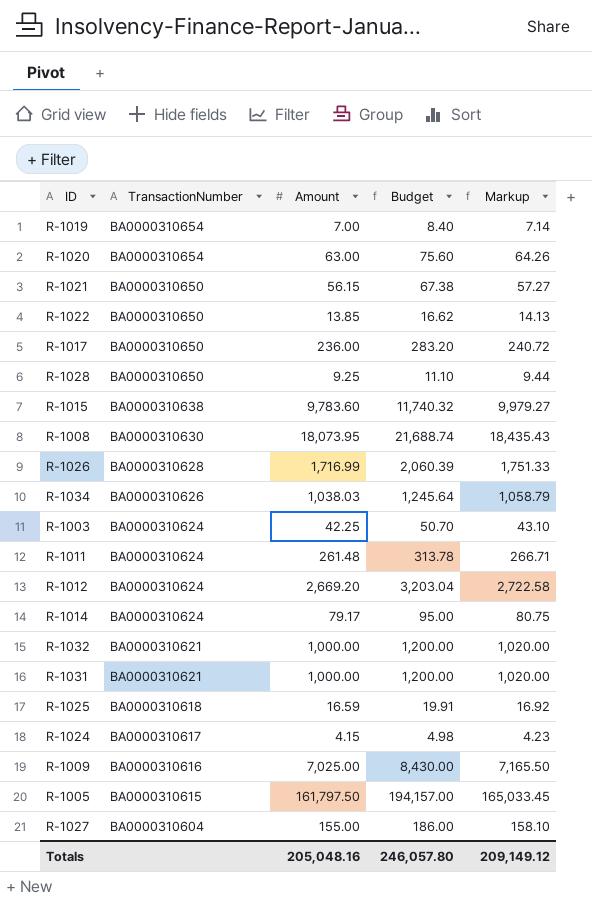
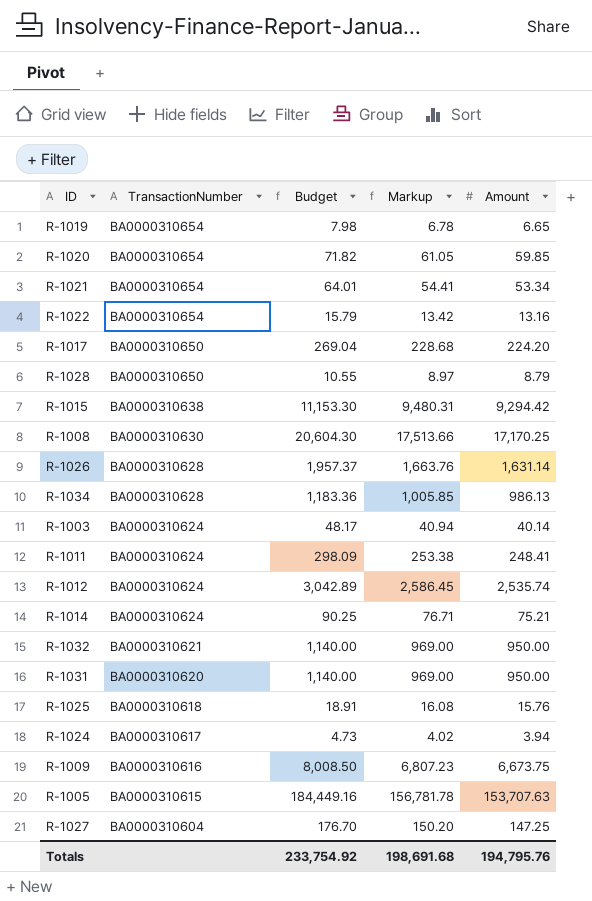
column Amount | position: 3 -> 5
R-1019 | Budget: 8.40 -> 7.98
R-1019 | Markup: 7.14 -> 6.78
R-1019 | Amount: 7.00 -> 6.65
R-1020 | Budget: 75.60 -> 71.82
R-1020 | Markup: 64.26 -> 61.05
R-1020 | Amount: 63.00 -> 59.85
R-1021 | TransactionNumber: BA0000310650 -> BA0000310654
R-1021 | Budget: 67.38 -> 64.01
R-1021 | Markup: 57.27 -> 54.41
R-1021 | Amount: 56.15 -> 53.34
R-1022 | TransactionNumber: BA0000310650 -> BA0000310654
R-1022 | Budget: 16.62 -> 15.79
R-1022 | Markup: 14.13 -> 13.42
R-1022 | Amount: 13.85 -> 13.16
R-1017 | Budget: 283.20 -> 269.04
R-1017 | Markup: 240.72 -> 228.68
R-1017 | Amount: 236.00 -> 224.20
R-1028 | Budget: 11.10 -> 10.55
R-1028 | Markup: 9.44 -> 8.97
R-1028 | Amount: 9.25 -> 8.79
R-1015 | Budget: 11,740.32 -> 11,153.30
R-1015 | Markup: 9,979.27 -> 9,480.31
R-1015 | Amount: 9,783.60 -> 9,294.42
R-1008 | Budget: 21,688.74 -> 20,604.30
R-1008 | Markup: 18,435.43 -> 17,513.66
R-1008 | Amount: 18,073.95 -> 17,170.25
R-1026 | Budget: 2,060.39 -> 1,957.37
R-1026 | Markup: 1,751.33 -> 1,663.76
R-1026 | Amount: 1,716.99 -> 1,631.14
R-1034 | TransactionNumber: BA0000310626 -> BA0000310628
R-1034 | Budget: 1,245.64 -> 1,183.36
R-1034 | Markup: 1,058.79 -> 1,005.85
R-1034 | Amount: 1,038.03 -> 986.13
R-1003 | Budget: 50.70 -> 48.17
R-1003 | Markup: 43.10 -> 40.94
R-1003 | Amount: 42.25 -> 40.14
R-1011 | Budget: 313.78 -> 298.09
R-1011 | Markup: 266.71 -> 253.38
R-1011 | Amount: 261.48 -> 248.41
R-1012 | Budget: 3,203.04 -> 3,042.89
R-1012 | Markup: 2,722.58 -> 2,586.45
R-1012 | Amount: 2,669.20 -> 2,535.74
R-1014 | Budget: 95.00 -> 90.25
R-1014 | Markup: 80.75 -> 76.71
R-1014 | Amount: 79.17 -> 75.21
R-1032 | Budget: 1,200.00 -> 1,140.00
R-1032 | Markup: 1,020.00 -> 969.00
R-1032 | Amount: 1,000.00 -> 950.00
R-1031 | TransactionNumber: BA0000310621 -> BA0000310620
R-1031 | Budget: 1,200.00 -> 1,140.00
R-1031 | Markup: 1,020.00 -> 969.00
R-1031 | Amount: 1,000.00 -> 950.00
R-1025 | Budget: 19.91 -> 18.91
R-1025 | Markup: 16.92 -> 16.08
R-1025 | Amount: 16.59 -> 15.76
R-1024 | Budget: 4.98 -> 4.73
R-1024 | Markup: 4.23 -> 4.02
R-1024 | Amount: 4.15 -> 3.94
R-1009 | Budget: 8,430.00 -> 8,008.50
R-1009 | Markup: 7,165.50 -> 6,807.23
R-1009 | Amount: 7,025.00 -> 6,673.75
R-1005 | Budget: 194,157.00 -> 184,449.16
R-1005 | Markup: 165,033.45 -> 156,781.78
R-1005 | Amount: 161,797.50 -> 153,707.63
R-1027 | Budget: 186.00 -> 176.70
R-1027 | Markup: 158.10 -> 150.20
R-1027 | Amount: 155.00 -> 147.25
Totals | Budget: 246,057.80 -> 233,754.92
Totals | Markup: 209,149.12 -> 198,691.68
Totals | Amount: 205,048.16 -> 194,795.76

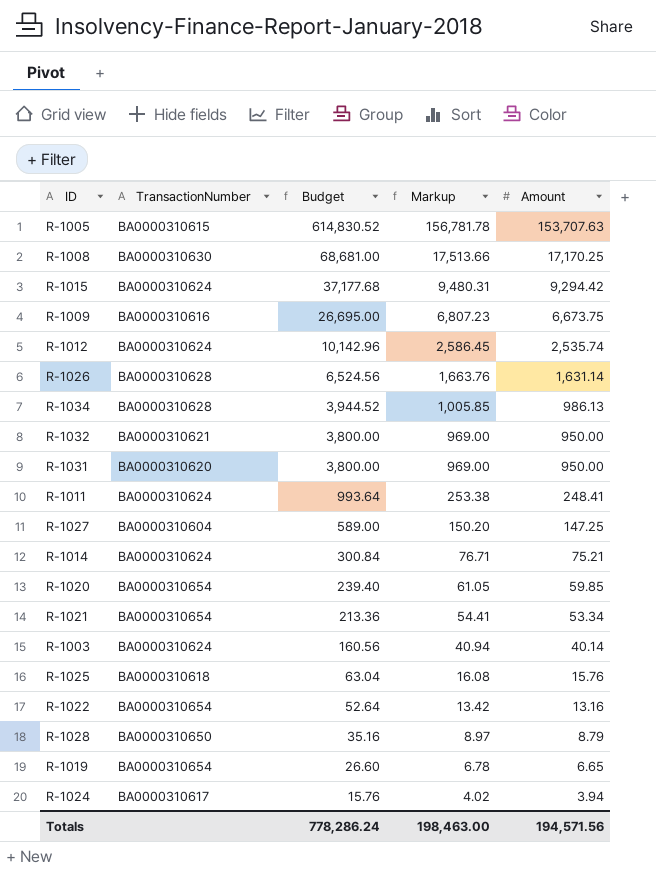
row order: TransactionNumber descending -> Budget descending
column Budget | formula: [Amount] * 1.2 -> [Amount] * 4
row R-1017: BA0000310650 | 269.04 | 228.68 | 224.20 -> none
R-1015 | TransactionNumber: BA0000310638 -> BA0000310624
Totals | Budget: 233,754.92 -> 778,286.24
Totals | Markup: 198,691.68 -> 198,463.00
Totals | Amount: 194,795.76 -> 194,571.56

